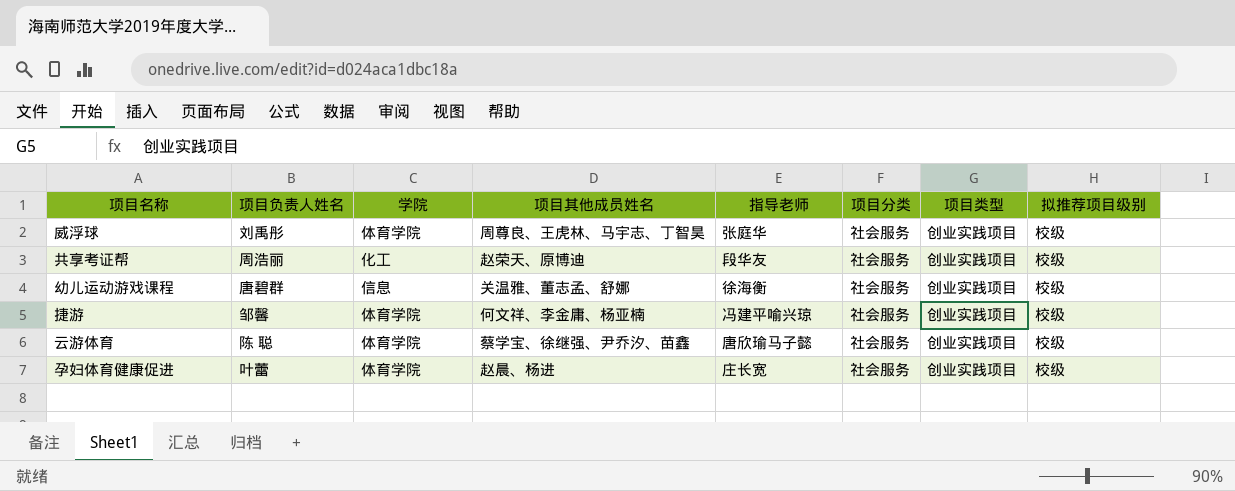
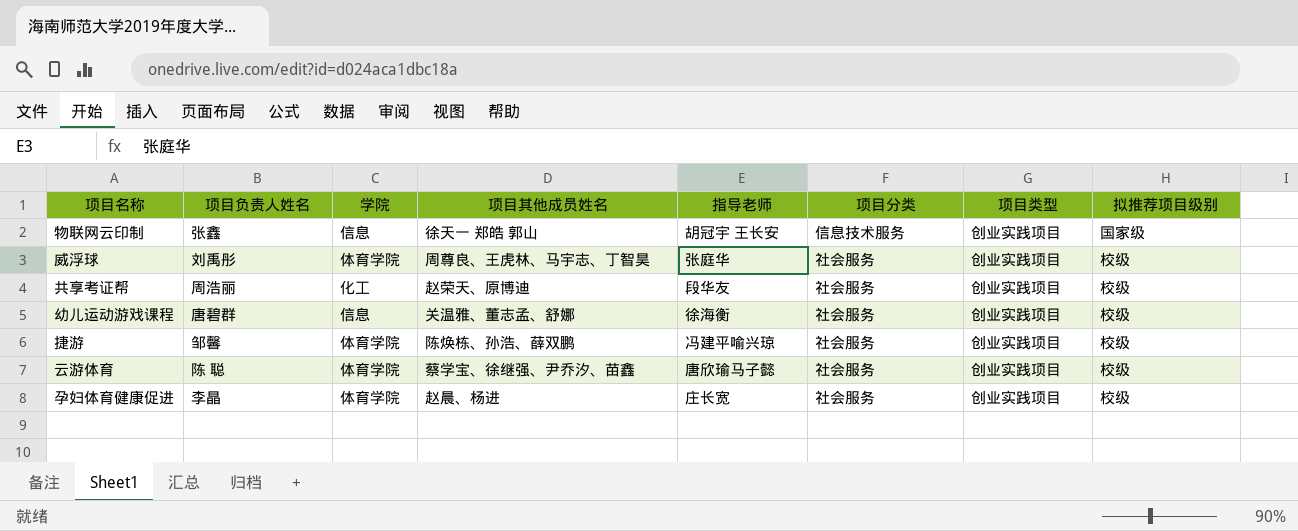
row 物联网云印制: none -> 张鑫 | 信息 | 徐天一 郑皓 郭山 | 胡冠宇 王长安 | 信息技术服务 | 创业实践项目 | 国家级
捷游 | 项目其他成员姓名: 何文祥、李金庸、杨亚楠 -> 陈焕栋、孙浩、薛双鹏
孕妇体育健康促进 | 项目负责人姓名: 叶蕾 -> 李晶

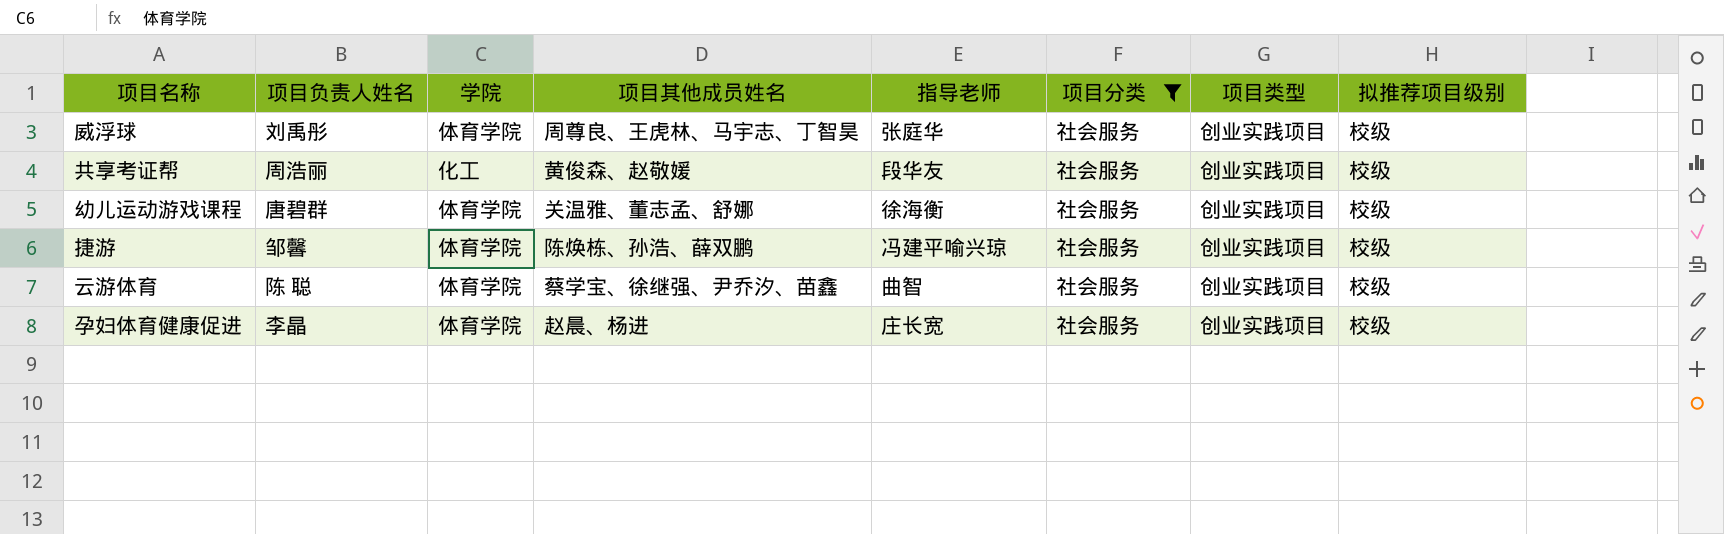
filter: none -> 项目分类 = 社会服务
共享考证帮 | 项目其他成员姓名: 赵荣天、原博迪 -> 黄俊森、赵敬媛
幼儿运动游戏课程 | 学院: 信息 -> 体育学院
云游体育 | 指导老师: 唐欣瑜马子懿 -> 曲智

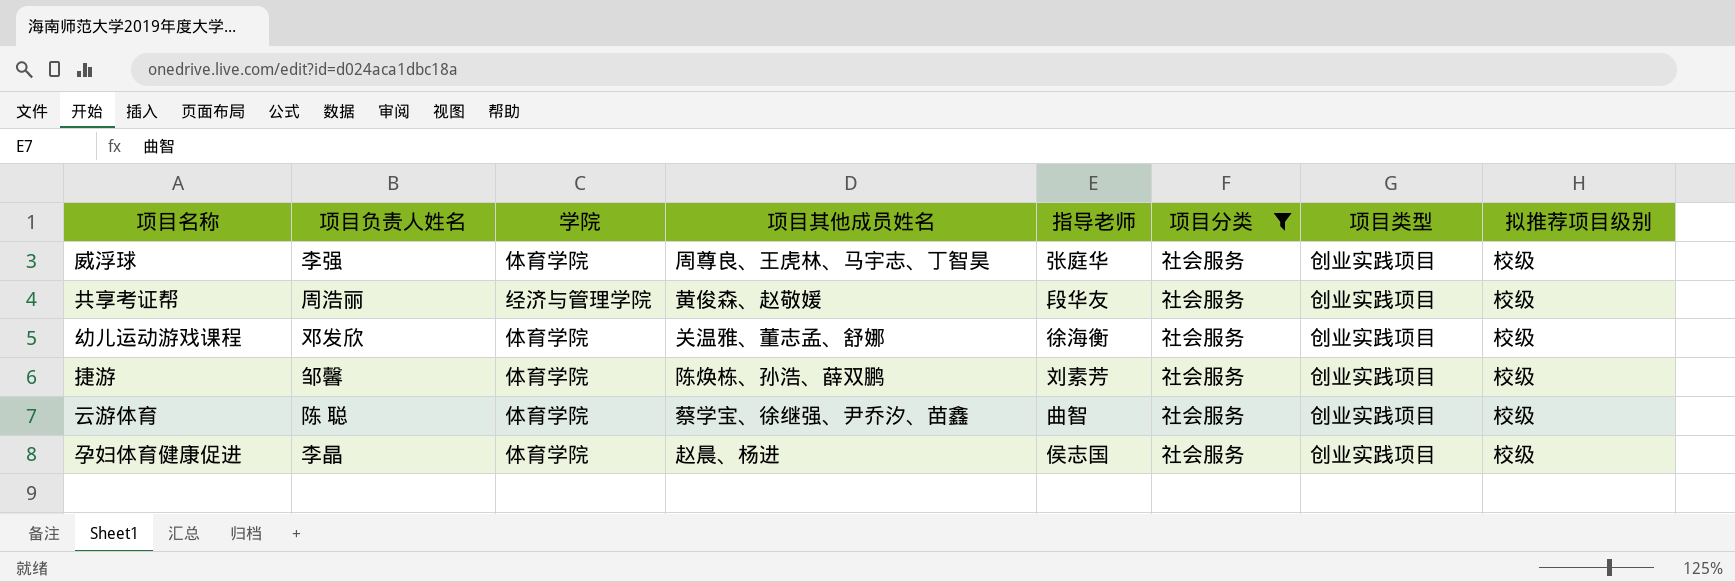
威浮球 | 项目负责人姓名: 刘禹彤 -> 李强
共享考证帮 | 学院: 化工 -> 经济与管理学院
幼儿运动游戏课程 | 项目负责人姓名: 唐碧群 -> 邓发欣
捷游 | 指导老师: 冯建平喻兴琼 -> 刘素芳
孕妇体育健康促进 | 指导老师: 庄长宽 -> 侯志国

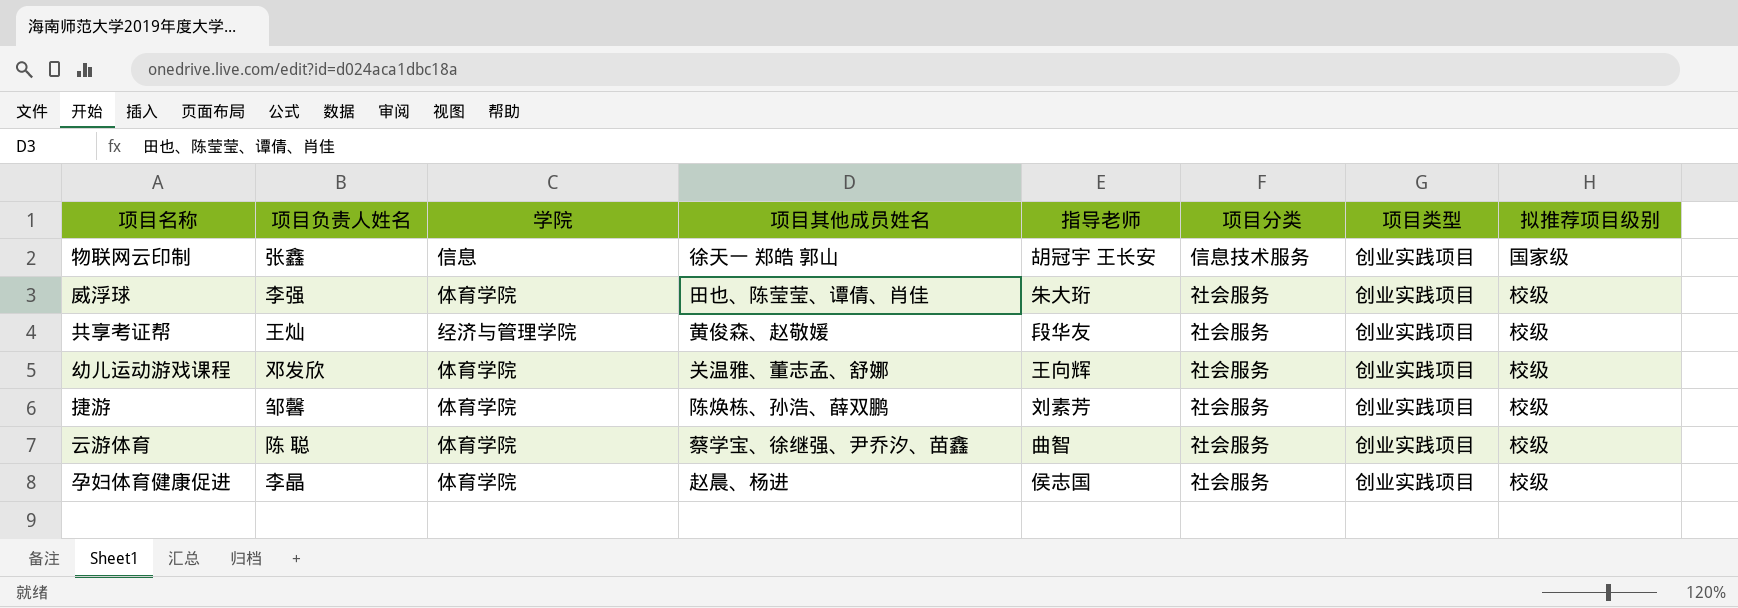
filter: 项目分类 = 社会服务 -> none
威浮球 | 项目其他成员姓名: 周尊良、王虎林、马宇志、丁智昊 -> 田也、陈莹莹、谭倩、肖佳
威浮球 | 指导老师: 张庭华 -> 朱大珩
共享考证帮 | 项目负责人姓名: 周浩丽 -> 王灿
幼儿运动游戏课程 | 指导老师: 徐海衡 -> 王向辉

